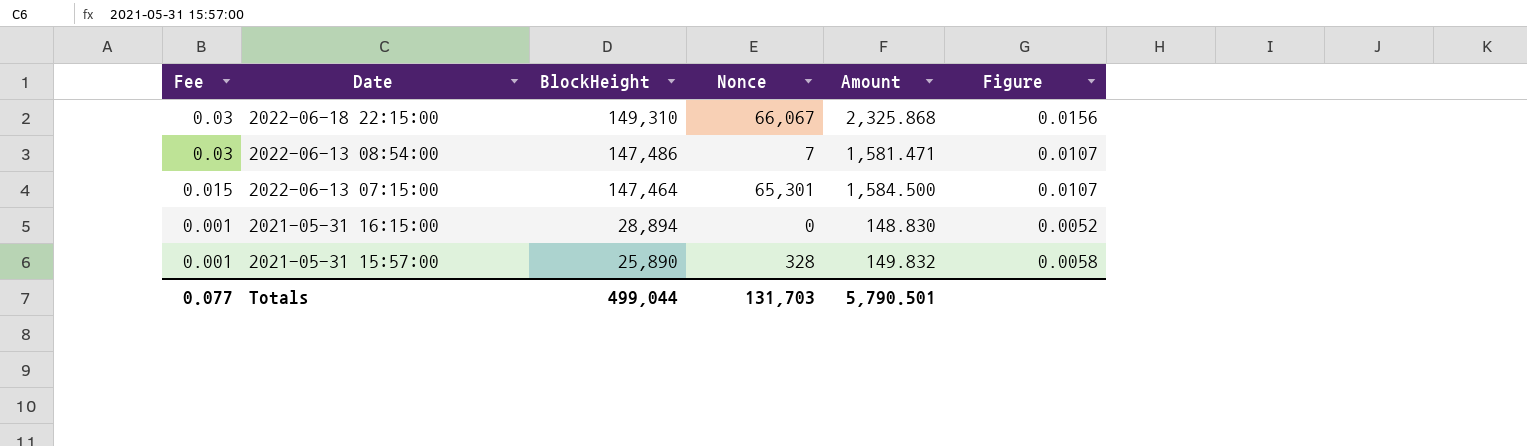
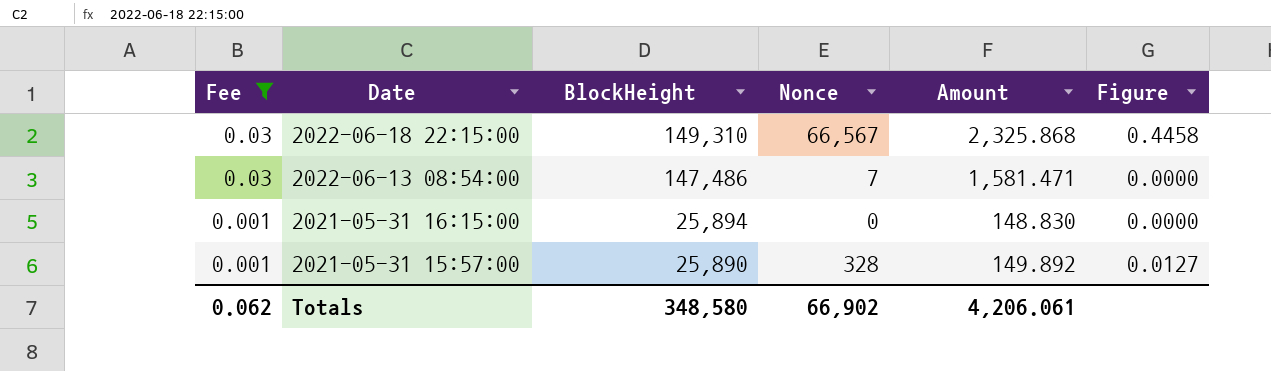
filter: none -> Fee != 0.015
column Figure | formula: [Amount] / [BlockHeight] -> [Nonce] / [BlockHeight]
2022-06-18 22:15:00 | Nonce: 66,067 -> 66,567
2021-05-31 16:15:00 | BlockHeight: 28,894 -> 25,894
2021-05-31 15:57:00 | Amount: 149.832 -> 149.892
Totals | Fee: 0.077 -> 0.062
Totals | BlockHeight: 499,044 -> 348,580
Totals | Nonce: 131,703 -> 66,902
Totals | Amount: 5,790.501 -> 4,206.061

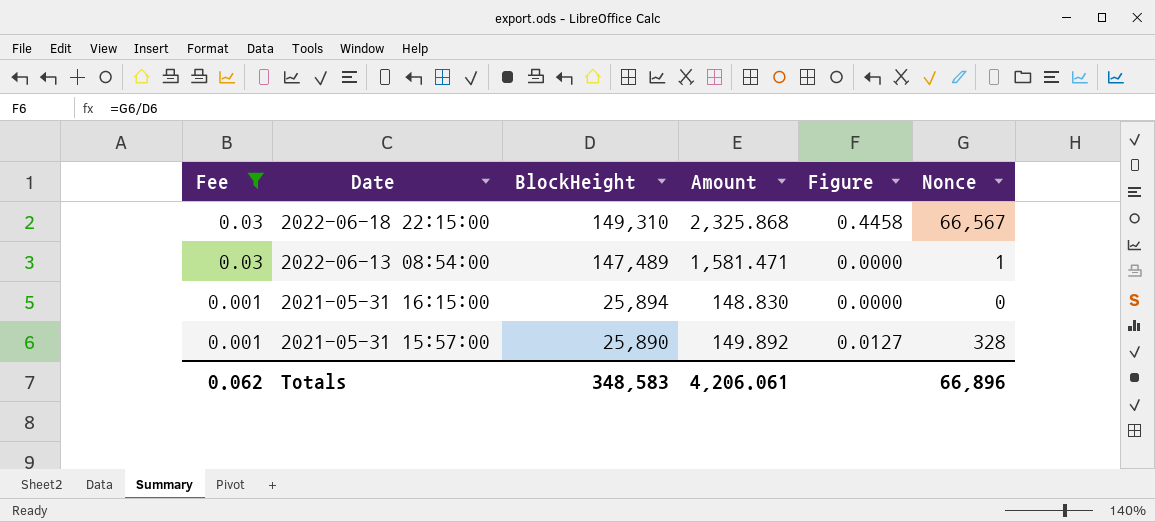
column Nonce | position: 4 -> 6
2022-06-13 08:54:00 | BlockHeight: 147,486 -> 147,489
2022-06-13 08:54:00 | Nonce: 7 -> 1
Totals | BlockHeight: 348,580 -> 348,583
Totals | Nonce: 66,902 -> 66,896

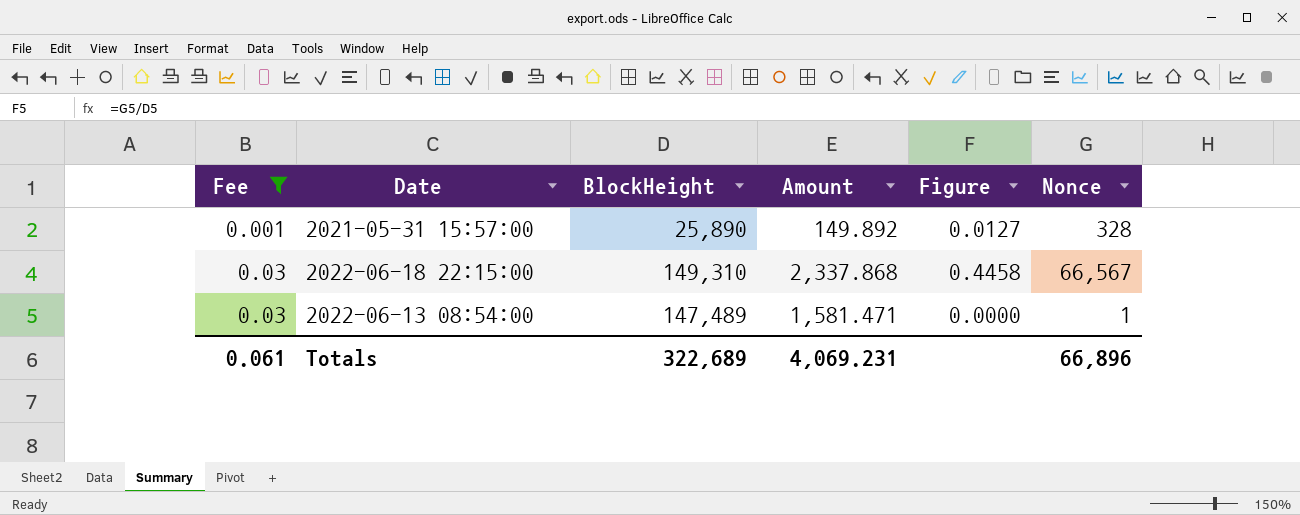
row order: Fee descending -> Fee ascending
row 2021-05-31 16:15:00: 0.001 | 25,894 | 148.830 | 0.0000 | 0 -> none
2022-06-18 22:15:00 | Amount: 2,325.868 -> 2,337.868
Totals | Fee: 0.062 -> 0.061
Totals | BlockHeight: 348,583 -> 322,689
Totals | Amount: 4,206.061 -> 4,069.231

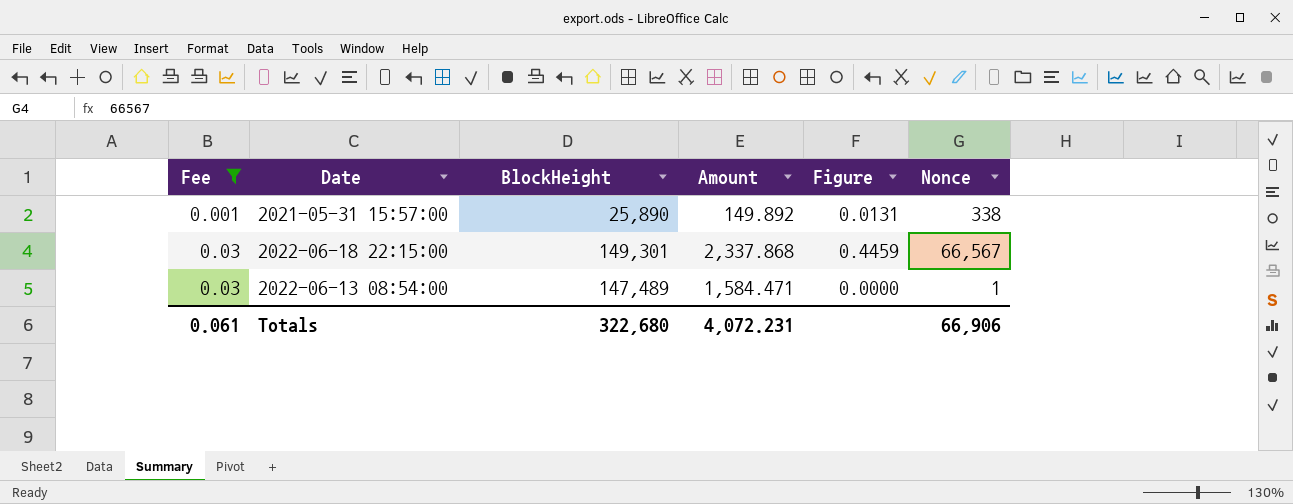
2021-05-31 15:57:00 | Figure: 0.0127 -> 0.0131
2021-05-31 15:57:00 | Nonce: 328 -> 338
2022-06-18 22:15:00 | BlockHeight: 149,310 -> 149,301
2022-06-18 22:15:00 | Figure: 0.4458 -> 0.4459
2022-06-13 08:54:00 | Amount: 1,581.471 -> 1,584.471
Totals | BlockHeight: 322,689 -> 322,680
Totals | Amount: 4,069.231 -> 4,072.231
Totals | Nonce: 66,896 -> 66,906

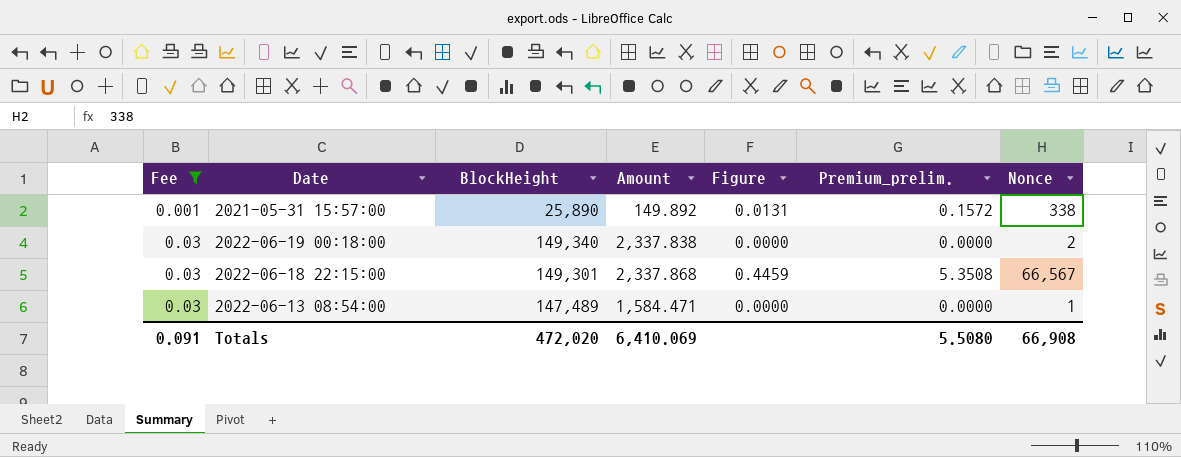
column Premium_prelim. | formula: none -> [Figure] * 12
row 2022-06-19 00:18:00: none -> 0.03 | 149,340 | 2,337.838 | 0.0000 | 0.0000 | 2
Totals | Fee: 0.061 -> 0.091
Totals | BlockHeight: 322,680 -> 472,020
Totals | Amount: 4,072.231 -> 6,410.069
Totals | Nonce: 66,906 -> 66,908

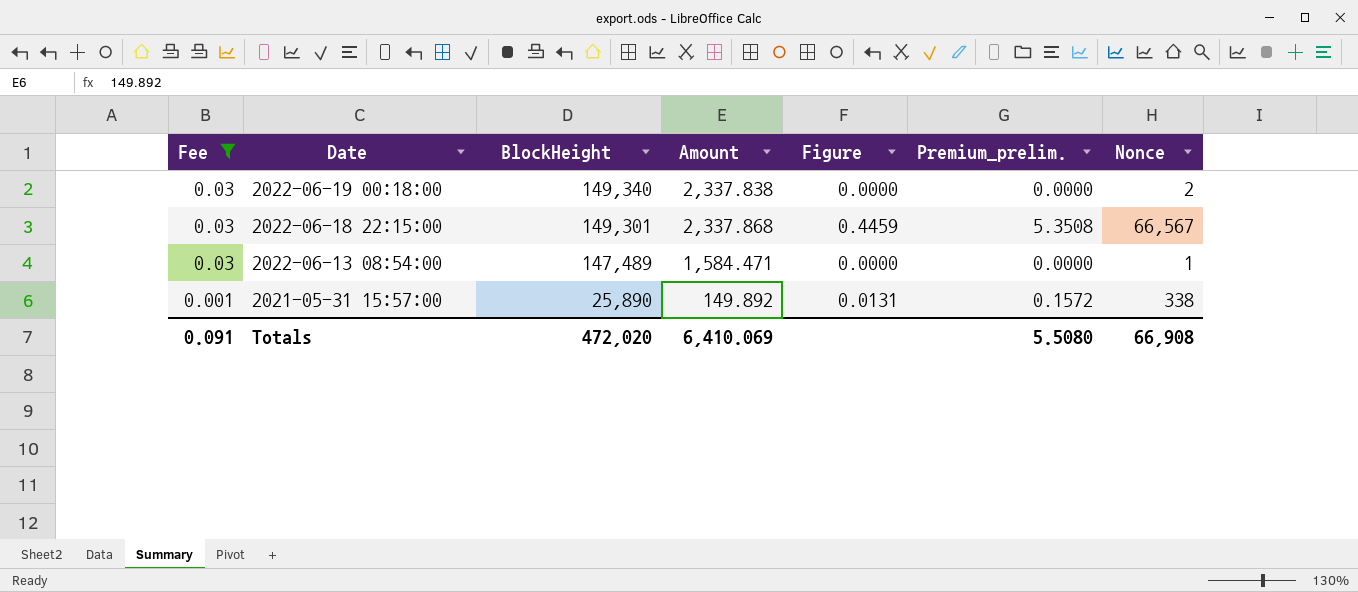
row order: Fee ascending -> Fee descending

